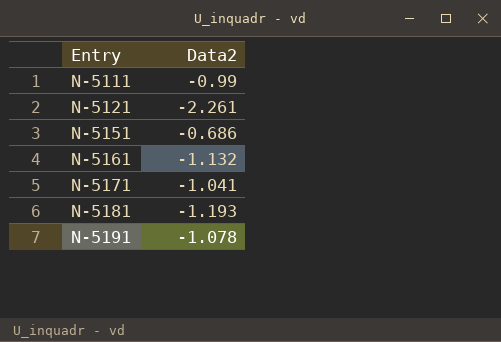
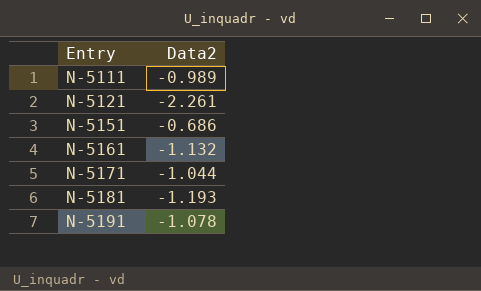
N-5111 | Data2: -0.99 -> -0.989
N-5171 | Data2: -1.041 -> -1.044

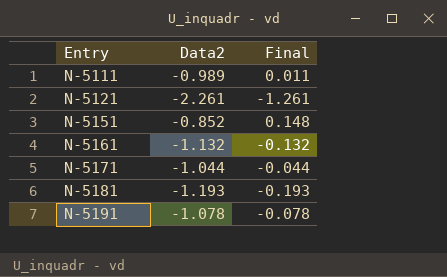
column Final | formula: none -> [Data2] + 1
N-5151 | Data2: -0.686 -> -0.852

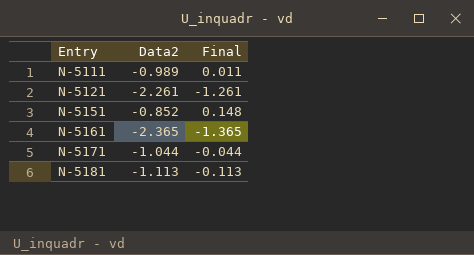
row N-5191: -1.078 | -0.078 -> none
N-5161 | Data2: -1.132 -> -2.365
N-5161 | Final: -0.132 -> -1.365
N-5181 | Data2: -1.193 -> -1.113
N-5181 | Final: -0.193 -> -0.113

